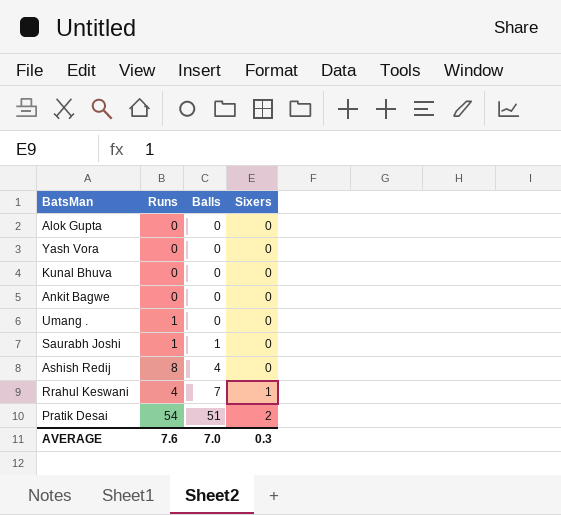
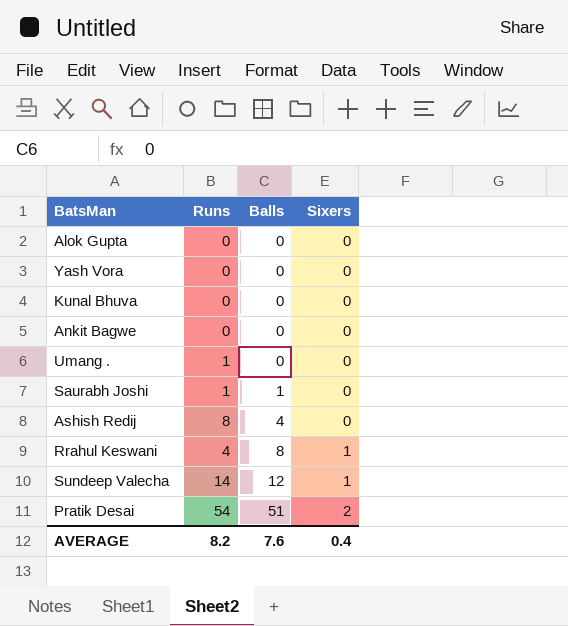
Rrahul Keswani | Balls: 7 -> 8
row Sundeep Valecha: none -> 14 | 12 | 1
AVERAGE | Runs: 7.6 -> 8.2
AVERAGE | Balls: 7.0 -> 7.6
AVERAGE | Sixers: 0.3 -> 0.4

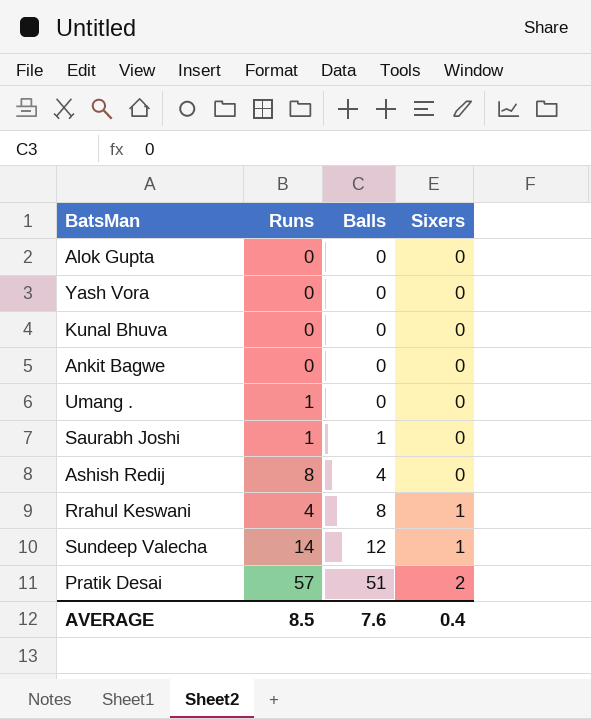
Pratik Desai | Runs: 54 -> 57
AVERAGE | Runs: 8.2 -> 8.5

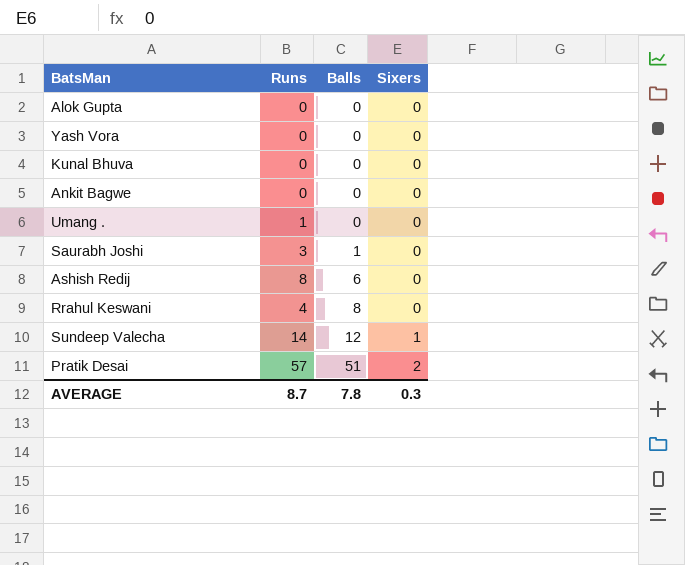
Saurabh Joshi | Runs: 1 -> 3
Ashish Redij | Balls: 4 -> 6
Rrahul Keswani | Sixers: 1 -> 0
AVERAGE | Runs: 8.5 -> 8.7
AVERAGE | Balls: 7.6 -> 7.8
AVERAGE | Sixers: 0.4 -> 0.3

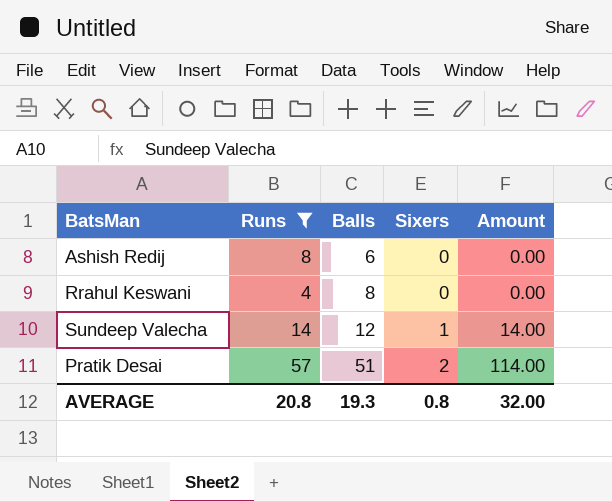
filter: none -> Runs >= 4
column Amount | formula: none -> [Runs] * [Sixers]
AVERAGE | Runs: 8.7 -> 20.8
AVERAGE | Balls: 7.8 -> 19.3
AVERAGE | Sixers: 0.3 -> 0.8

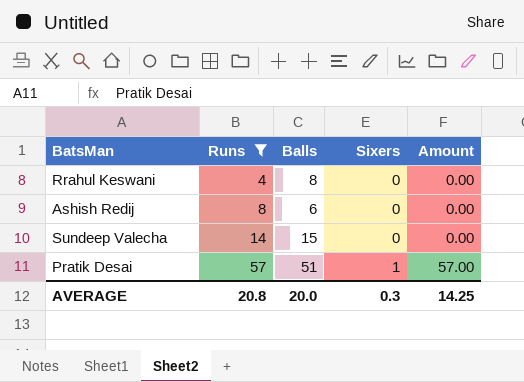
row order: Balls ascending -> Runs ascending
Sundeep Valecha | Balls: 12 -> 15
Sundeep Valecha | Sixers: 1 -> 0
Sundeep Valecha | Amount: 14.00 -> 0.00
Pratik Desai | Sixers: 2 -> 1
Pratik Desai | Amount: 114.00 -> 57.00
AVERAGE | Balls: 19.3 -> 20.0
AVERAGE | Sixers: 0.8 -> 0.3
AVERAGE | Amount: 32.00 -> 14.25

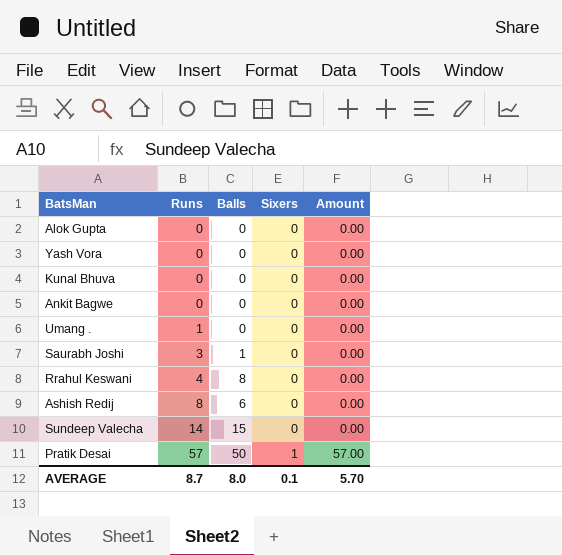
filter: Runs >= 4 -> none
Pratik Desai | Balls: 51 -> 50
AVERAGE | Runs: 20.8 -> 8.7
AVERAGE | Balls: 20.0 -> 8.0
AVERAGE | Sixers: 0.3 -> 0.1
AVERAGE | Amount: 14.25 -> 5.70

